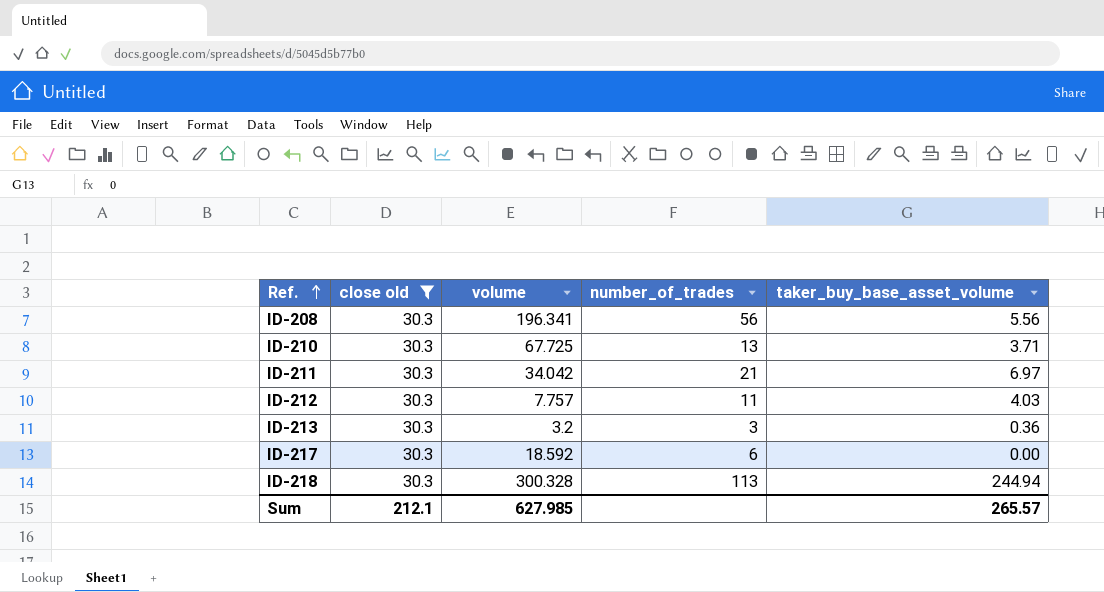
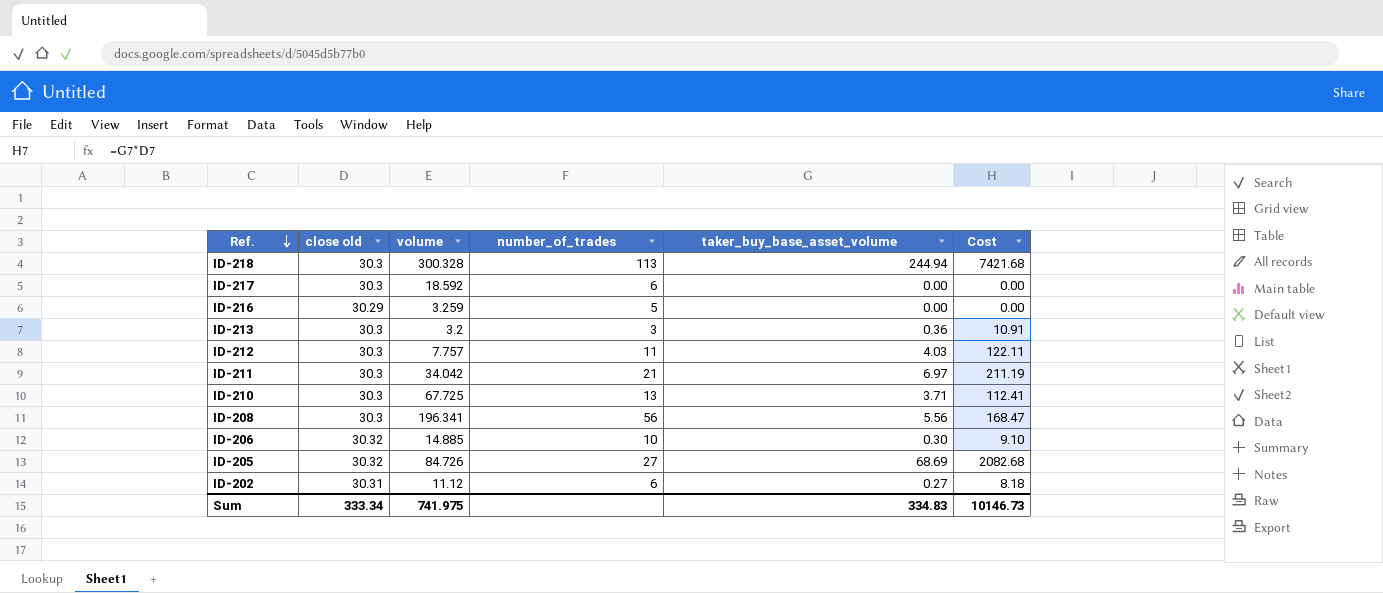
filter: close old = 30.3 -> none
row order: Ref. ascending -> Ref. descending
column Cost | formula: none -> [close old] * [taker_buy_base_asset_volume]
Sum | close old: 212.1 -> 333.34
Sum | volume: 627.985 -> 741.975
Sum | taker_buy_base_asset_volume: 265.57 -> 334.83

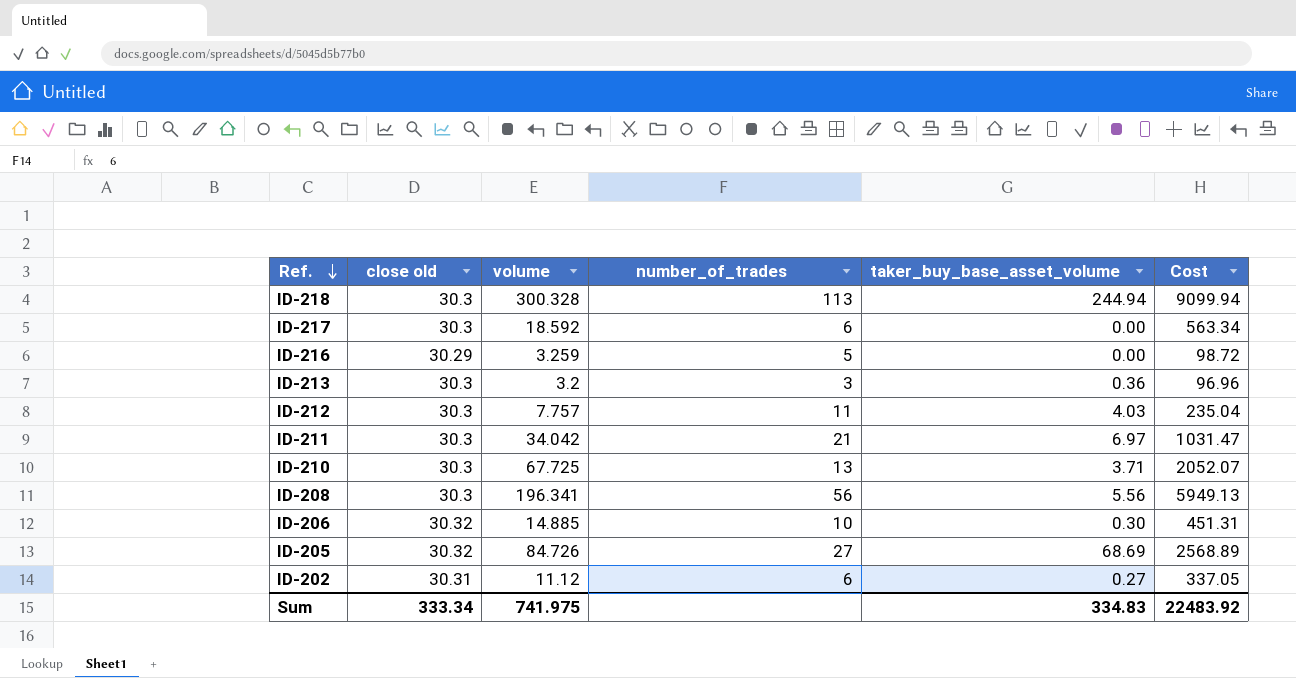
column Cost | formula: [close old] * [taker_buy_base_asset_volume] -> [close old] * [volume]
Sum | Cost: 10146.73 -> 22483.92

